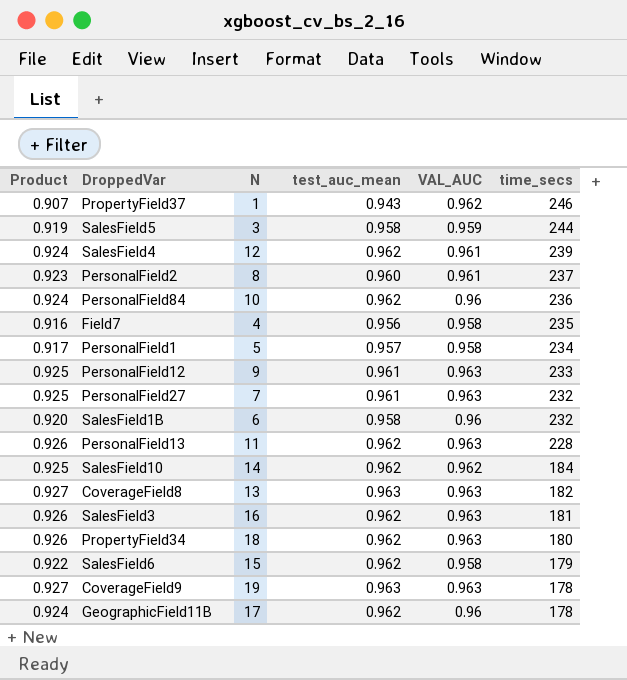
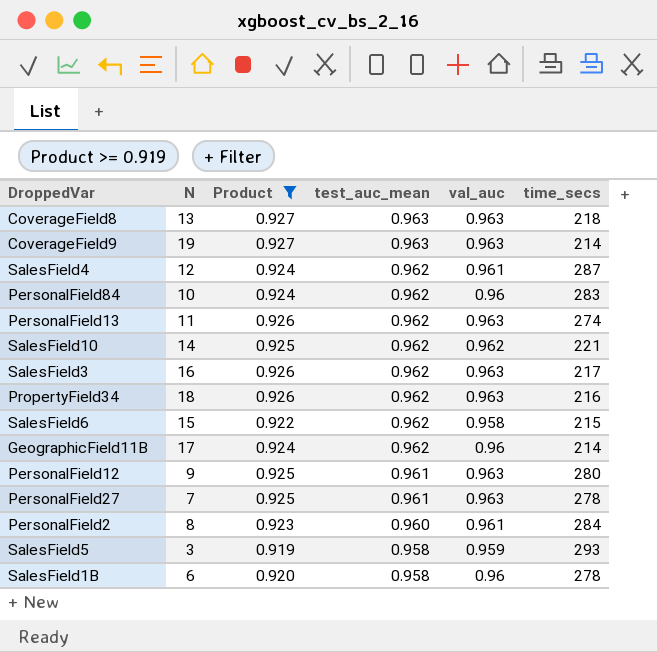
filter: none -> Product >= 0.919
row order: time_secs descending -> test_auc_mean descending
column Product | position: 1 -> 3
column name: VAL_AUC -> val_auc
CoverageField8 | time_secs: 182 -> 218
CoverageField9 | time_secs: 178 -> 214
SalesField4 | time_secs: 239 -> 287
PersonalField84 | time_secs: 236 -> 283
PersonalField13 | time_secs: 228 -> 274
SalesField10 | time_secs: 184 -> 221
SalesField3 | time_secs: 181 -> 217
PropertyField34 | time_secs: 180 -> 216
SalesField6 | time_secs: 179 -> 215
GeographicField11B | time_secs: 178 -> 214
PersonalField12 | time_secs: 233 -> 280
PersonalField27 | time_secs: 232 -> 278
PersonalField2 | time_secs: 237 -> 284
SalesField5 | time_secs: 244 -> 293
SalesField1B | time_secs: 232 -> 278

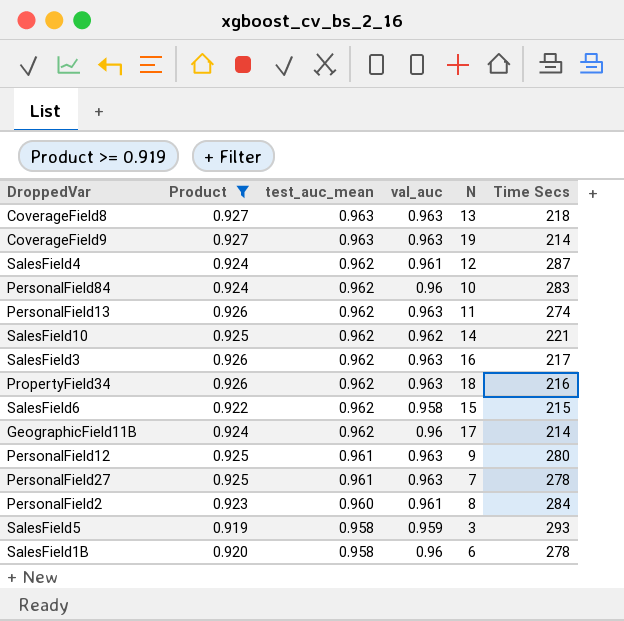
column N | position: 2 -> 5
column name: time_secs -> Time Secs

